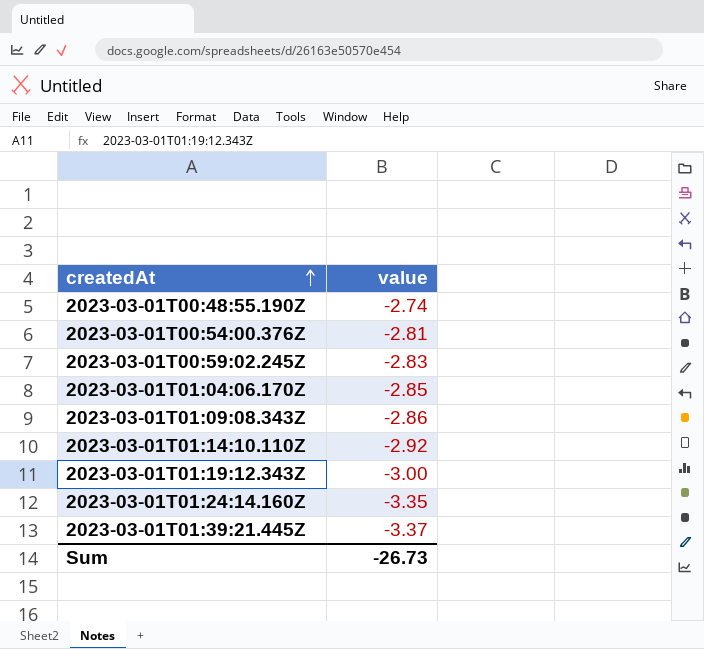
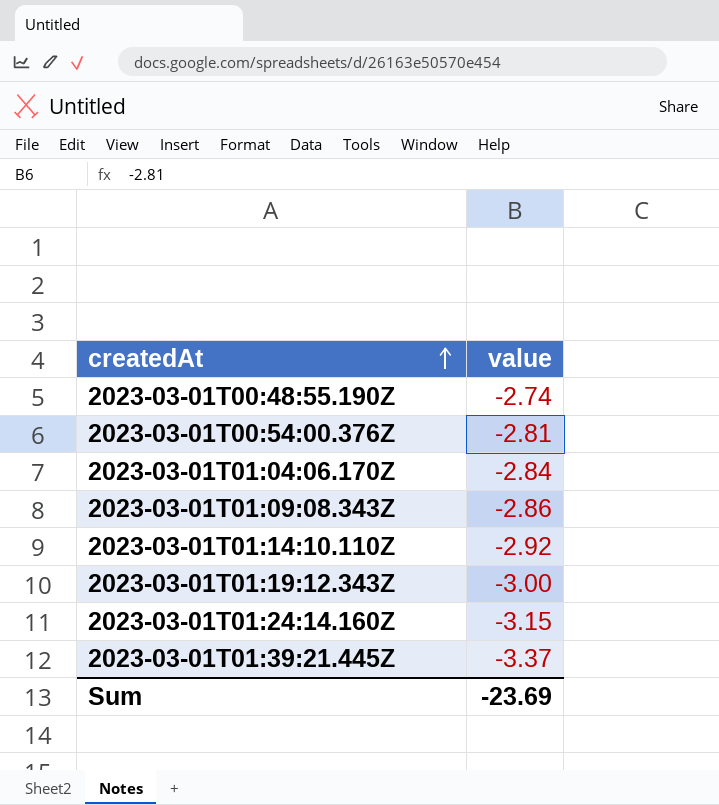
row 2023-03-01T00:59:02.245Z: -2.83 -> none
2023-03-01T01:04:06.170Z | value: -2.85 -> -2.84
2023-03-01T01:24:14.160Z | value: -3.35 -> -3.15
Sum | value: -26.73 -> -23.69

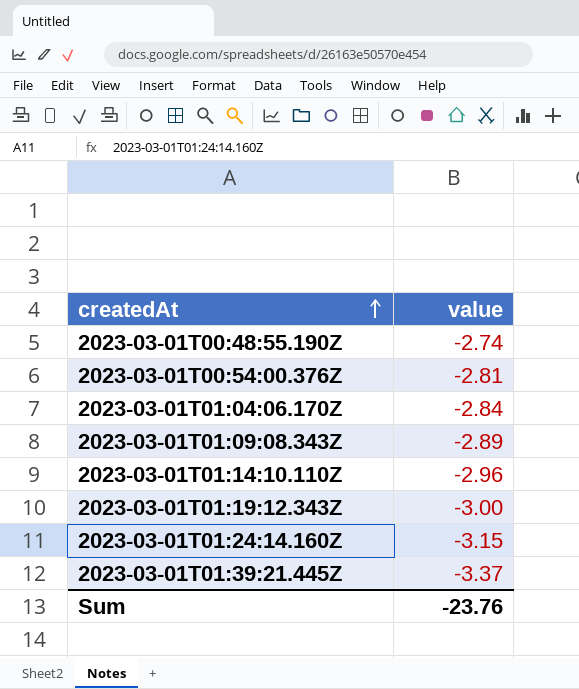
2023-03-01T01:09:08.343Z | value: -2.86 -> -2.89
2023-03-01T01:14:10.110Z | value: -2.92 -> -2.96
Sum | value: -23.69 -> -23.76

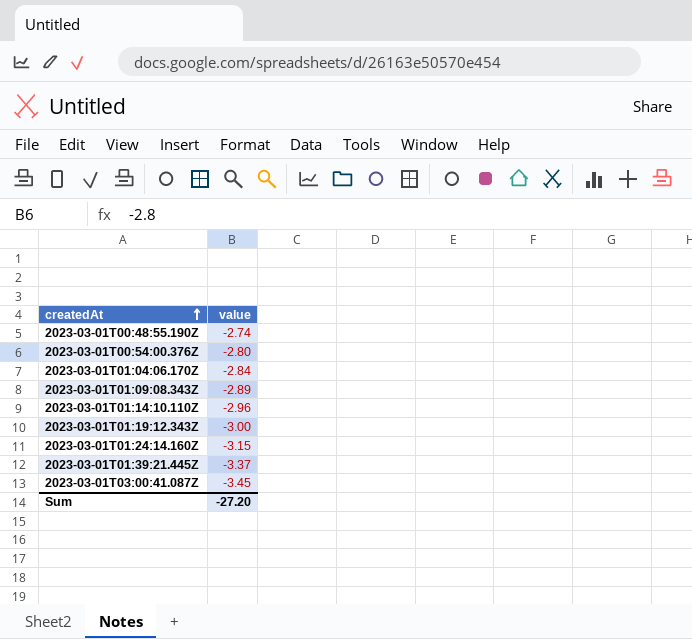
2023-03-01T00:54:00.376Z | value: -2.81 -> -2.80
row 2023-03-01T03:00:41.087Z: none -> -3.45
Sum | value: -23.76 -> -27.20

